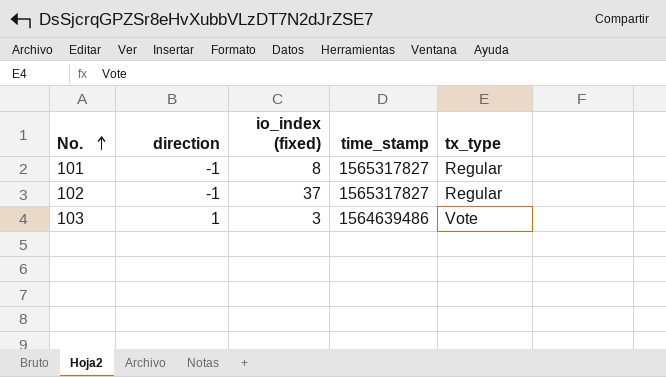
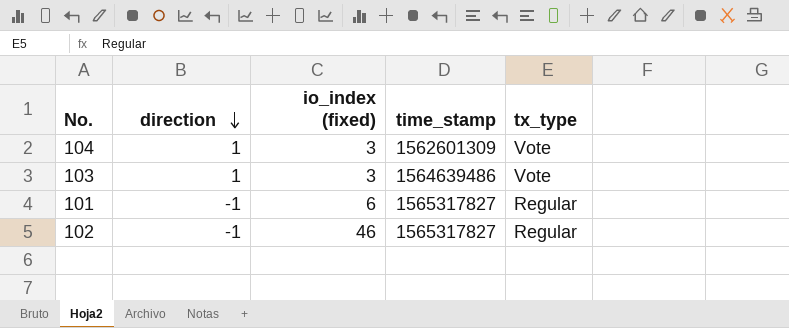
row order: No. ascending -> direction descending
row 104: none -> 1 | 3 | 1562601309 | Vote
101 | io_index (fixed): 8 -> 6
102 | io_index (fixed): 37 -> 46

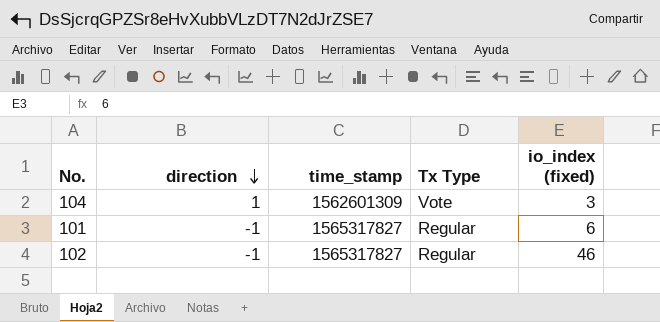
column name: tx_type -> Tx Type
column io_index (fixed) | position: 3 -> 5
row 103: 1 | 3 | 1564639486 | Vote -> none

